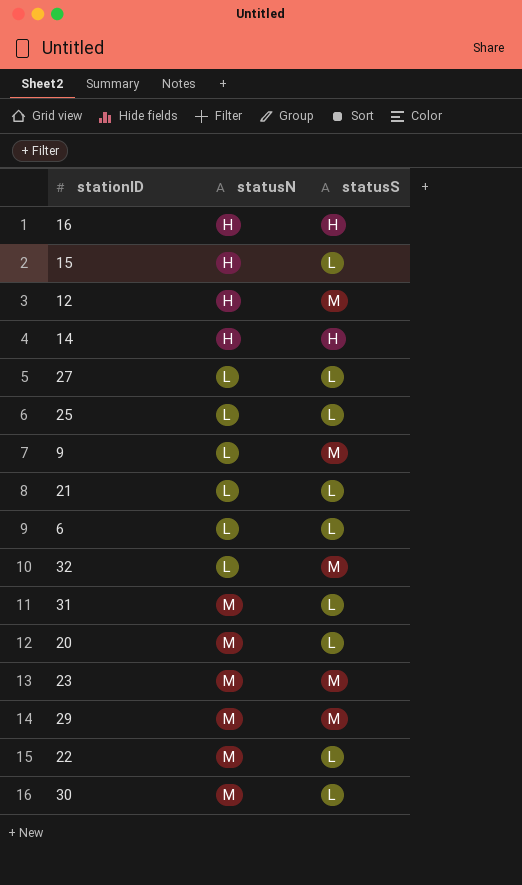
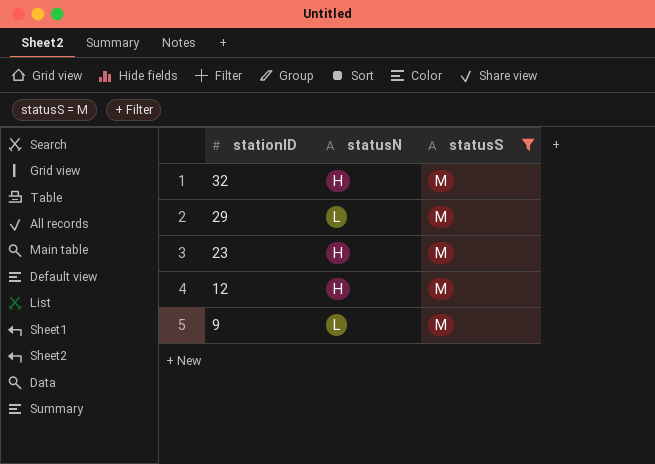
filter: none -> statusS = M
row order: statusN ascending -> stationID descending
32 | statusN: L -> H
29 | statusN: M -> L
23 | statusN: M -> H

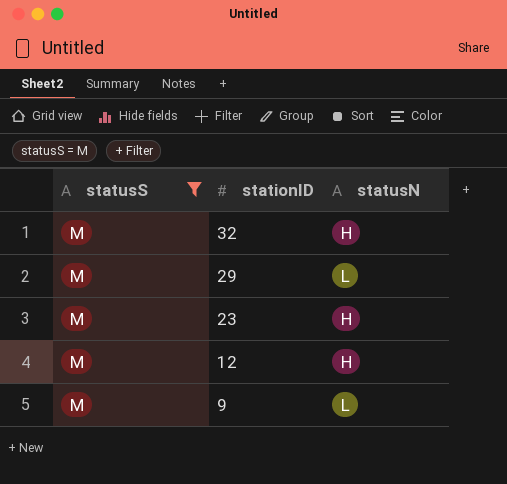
column statusS | position: 3 -> 1

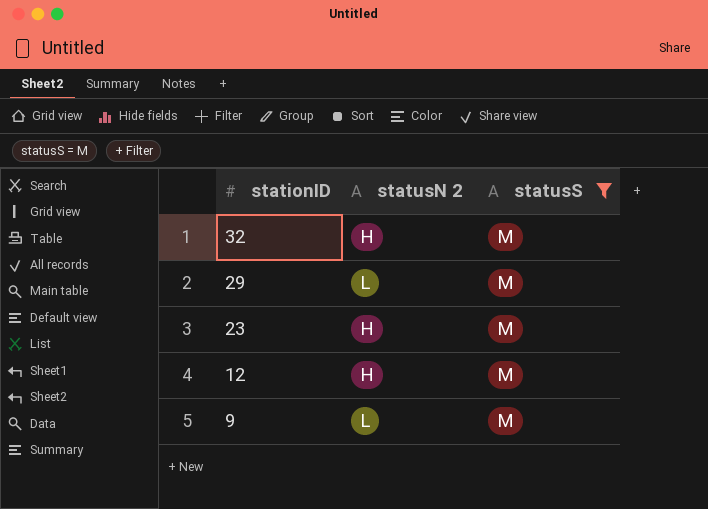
column name: statusN -> statusN 2
column statusS | position: 1 -> 3

